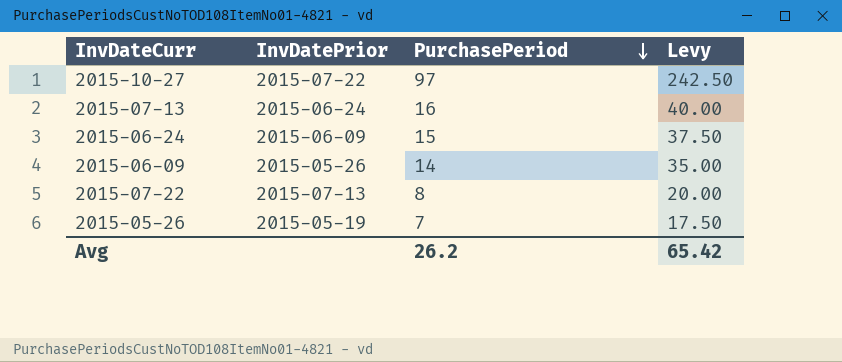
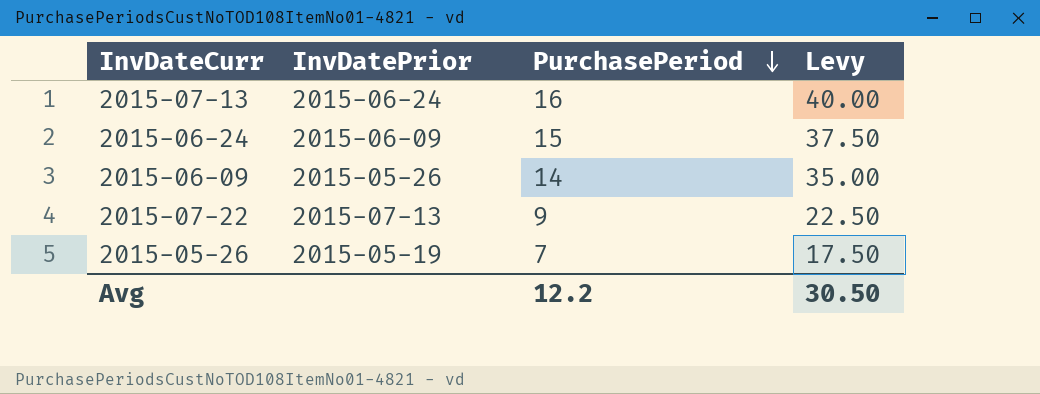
row 2015-10-27: 2015-07-22 | 97 | 242.50 -> none
2015-07-22 | PurchasePeriod: 8 -> 9
2015-07-22 | Levy: 20.00 -> 22.50
Avg | PurchasePeriod: 26.2 -> 12.2
Avg | Levy: 65.42 -> 30.50

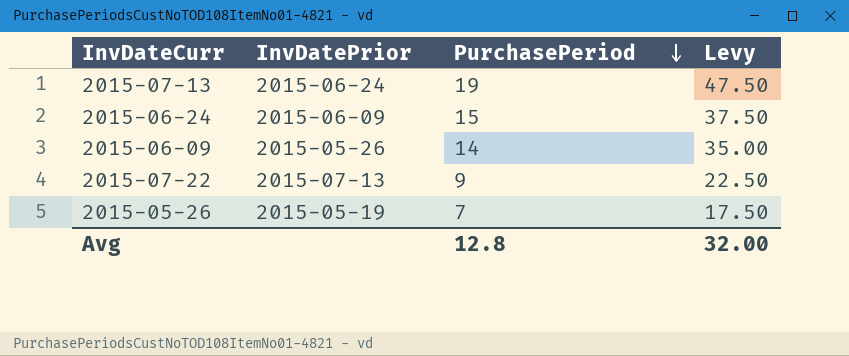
2015-07-13 | PurchasePeriod: 16 -> 19
2015-07-13 | Levy: 40.00 -> 47.50
Avg | PurchasePeriod: 12.2 -> 12.8
Avg | Levy: 30.50 -> 32.00

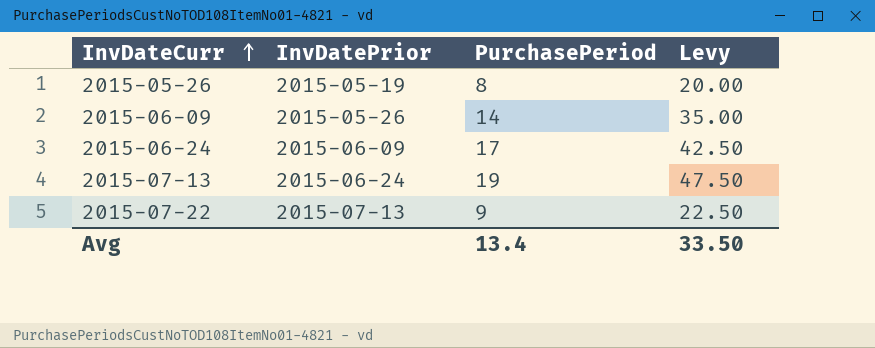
row order: PurchasePeriod descending -> InvDateCurr ascending
2015-05-26 | PurchasePeriod: 7 -> 8
2015-05-26 | Levy: 17.50 -> 20.00
2015-06-24 | PurchasePeriod: 15 -> 17
2015-06-24 | Levy: 37.50 -> 42.50
Avg | PurchasePeriod: 12.8 -> 13.4
Avg | Levy: 32.00 -> 33.50

